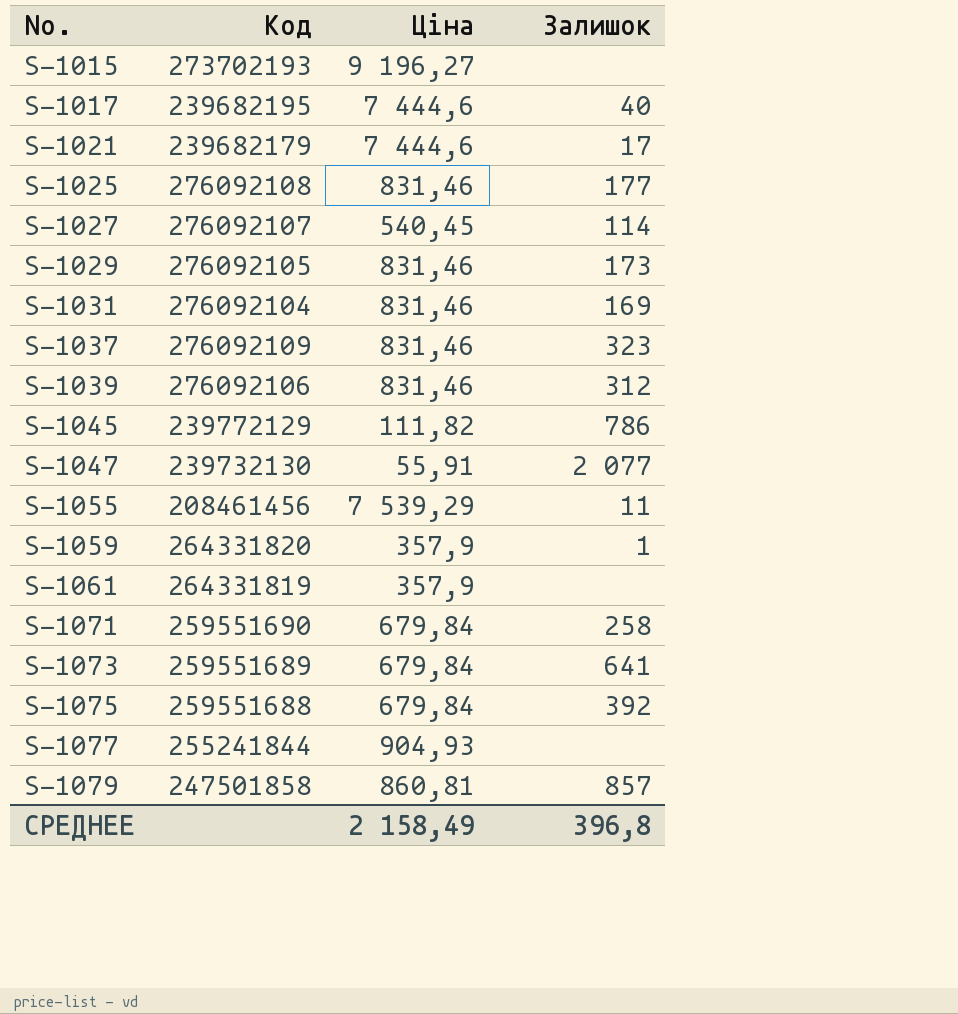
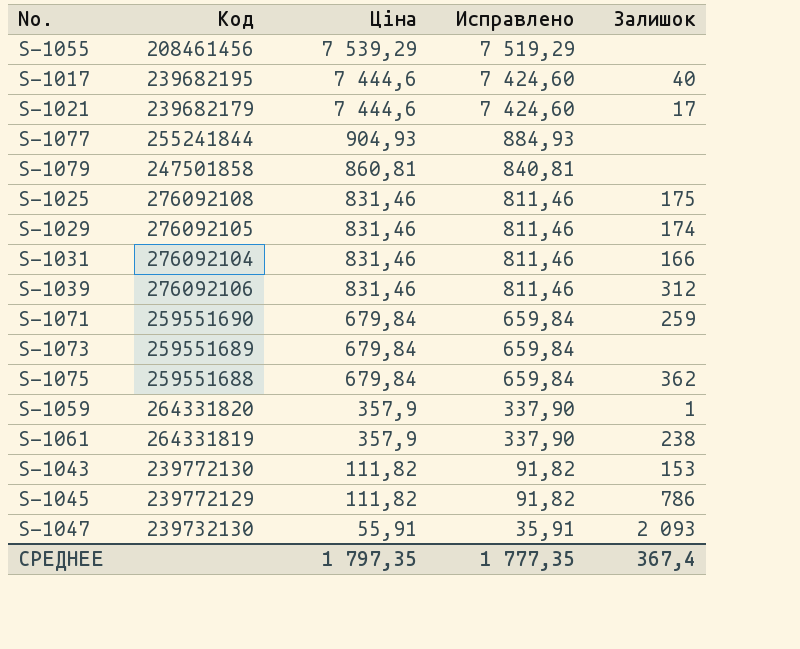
row order: No. ascending -> Ціна descending
column Исправлено | formula: none -> [Ціна] - 20
row S-1015: 273702193 | 9 196,27 | none -> none
row S-1027: 276092107 | 540,45 | 114 -> none
row S-1037: 276092109 | 831,46 | 323 -> none
S-1055 | Залишок: 11 -> none
S-1079 | Залишок: 857 -> none
S-1025 | Залишок: 177 -> 175
S-1029 | Залишок: 173 -> 174
S-1031 | Залишок: 169 -> 166
S-1071 | Залишок: 258 -> 259
S-1073 | Залишок: 641 -> none
S-1075 | Залишок: 392 -> 362
S-1061 | Залишок: none -> 238
row S-1043: none -> 239772130 | 111,82 | 91,82 | 153
S-1047 | Залишок: 2 077 -> 2 093
СРЕДНЕЕ | Ціна: 2 158,49 -> 1 797,35
СРЕДНЕЕ | Залишок: 396,8 -> 367,4

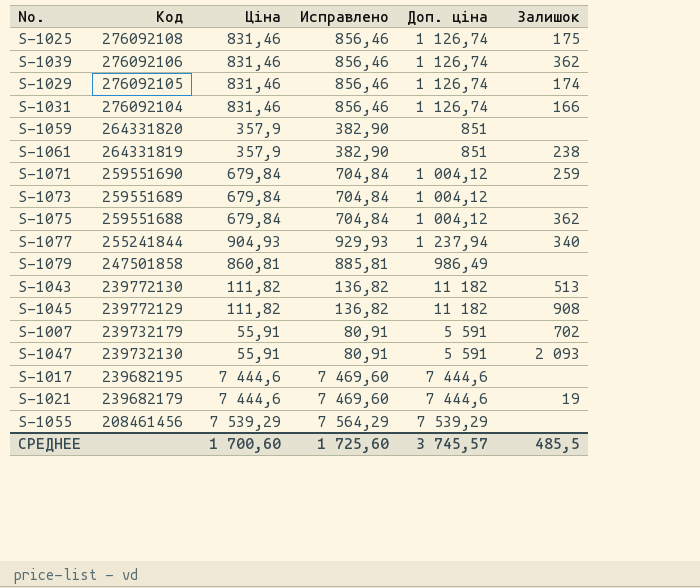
row order: Ціна descending -> Код descending
column Исправлено | formula: [Ціна] - 20 -> [Ціна] + 25
column Доп. ціна | position: none -> 5
S-1039 | Залишок: 312 -> 362
S-1059 | Залишок: 1 -> none
S-1077 | Залишок: none -> 340
S-1043 | Залишок: 153 -> 513
S-1045 | Залишок: 786 -> 908
row S-1007: none -> 239732179 | 55,91 | 80,91 | 5 591 | 702
S-1017 | Залишок: 40 -> none
S-1021 | Залишок: 17 -> 19
СРЕДНЕЕ | Ціна: 1 797,35 -> 1 700,60
СРЕДНЕЕ | Исправлено: 1 777,35 -> 1 725,60
СРЕДНЕЕ | Залишок: 367,4 -> 485,5

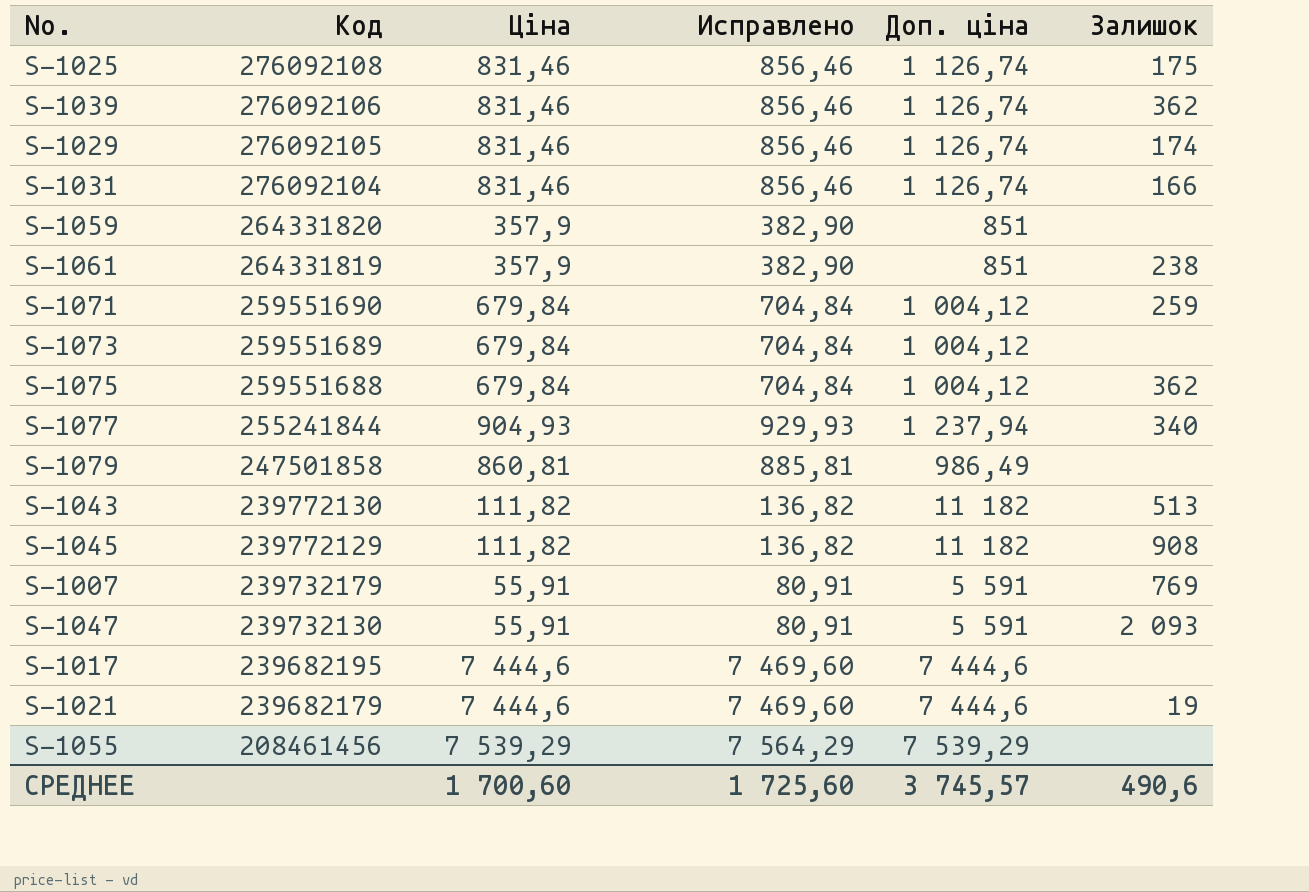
S-1007 | Залишок: 702 -> 769
СРЕДНЕЕ | Залишок: 485,5 -> 490,6

